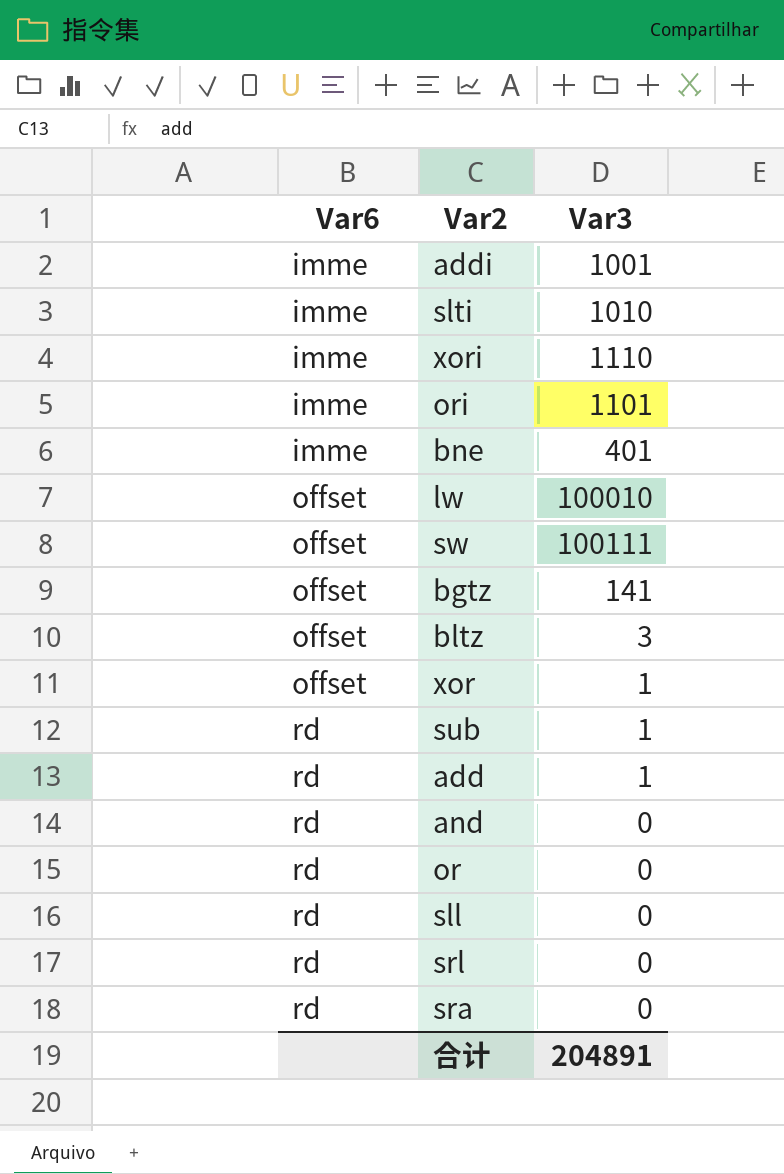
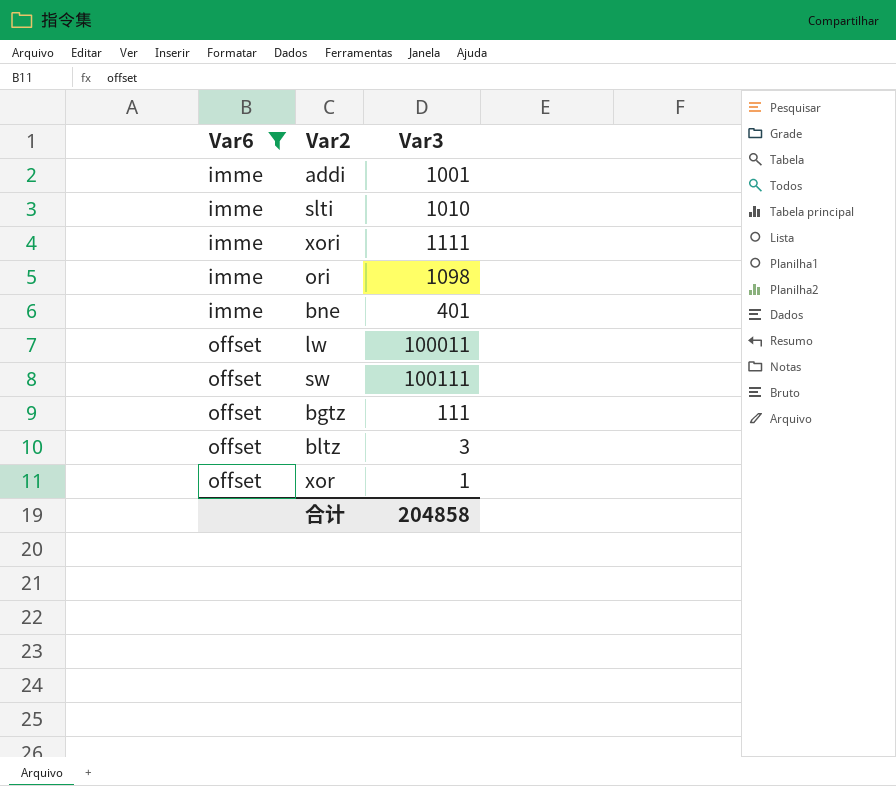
filter: none -> Var6 != rd
xori | Var3: 1110 -> 1111
ori | Var3: 1101 -> 1098
lw | Var3: 100010 -> 100011
bgtz | Var3: 141 -> 111
合计 | Var3: 204891 -> 204858

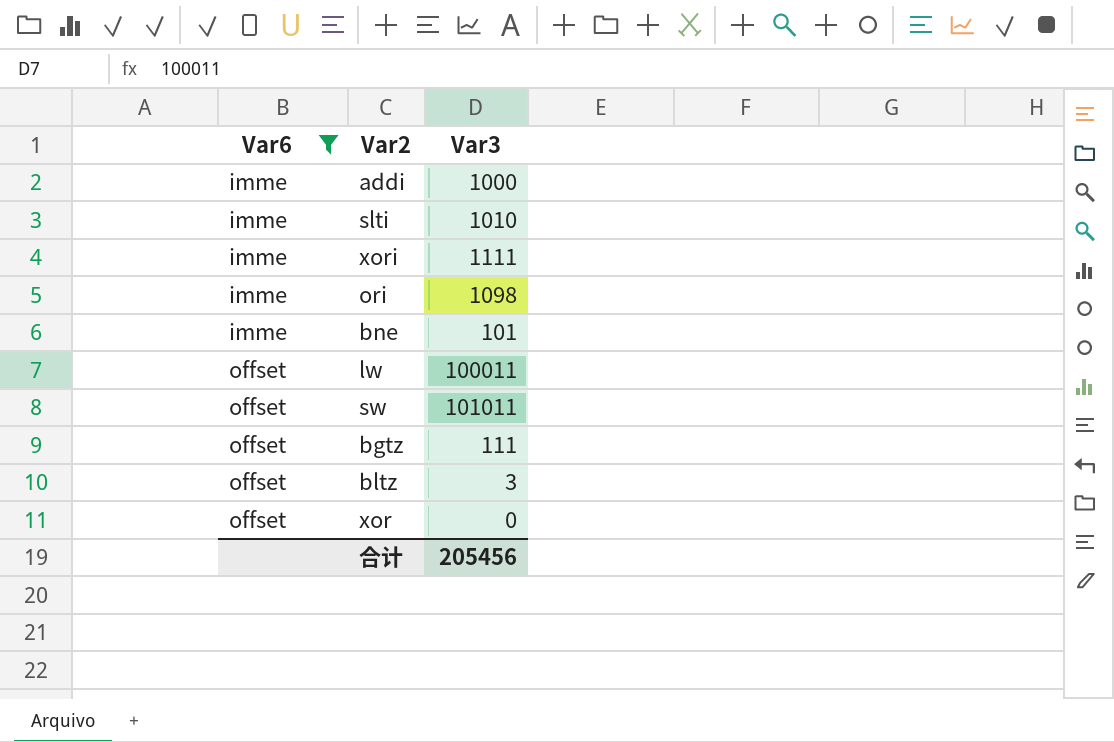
addi | Var3: 1001 -> 1000
bne | Var3: 401 -> 101
sw | Var3: 100111 -> 101011
xor | Var3: 1 -> 0
合计 | Var3: 204858 -> 205456

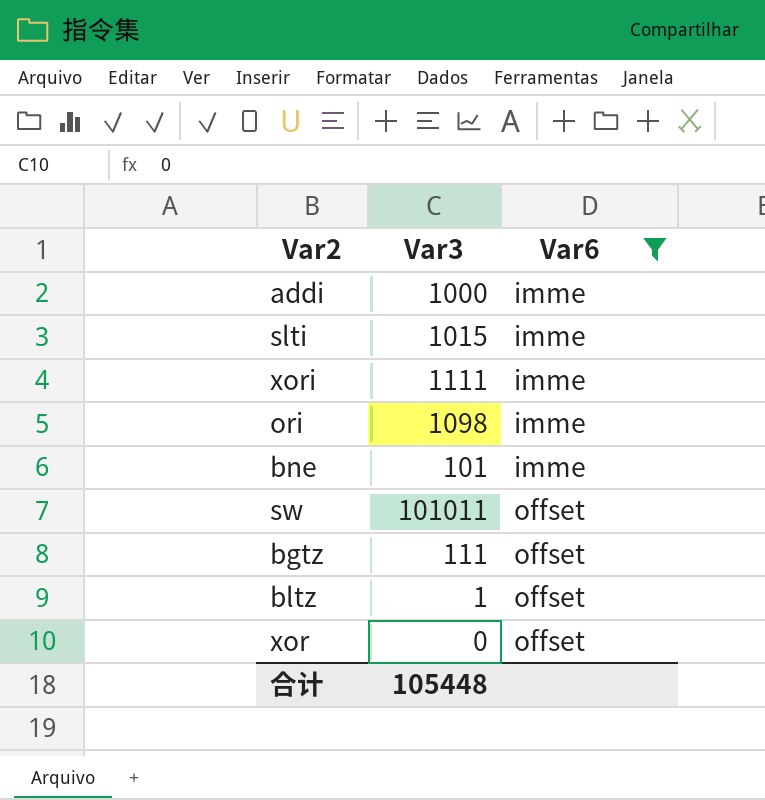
column Var6 | position: 1 -> 3
row lw: offset | 100011 -> none
slti | Var3: 1010 -> 1015
bltz | Var3: 3 -> 1
合计 | Var3: 205456 -> 105448

